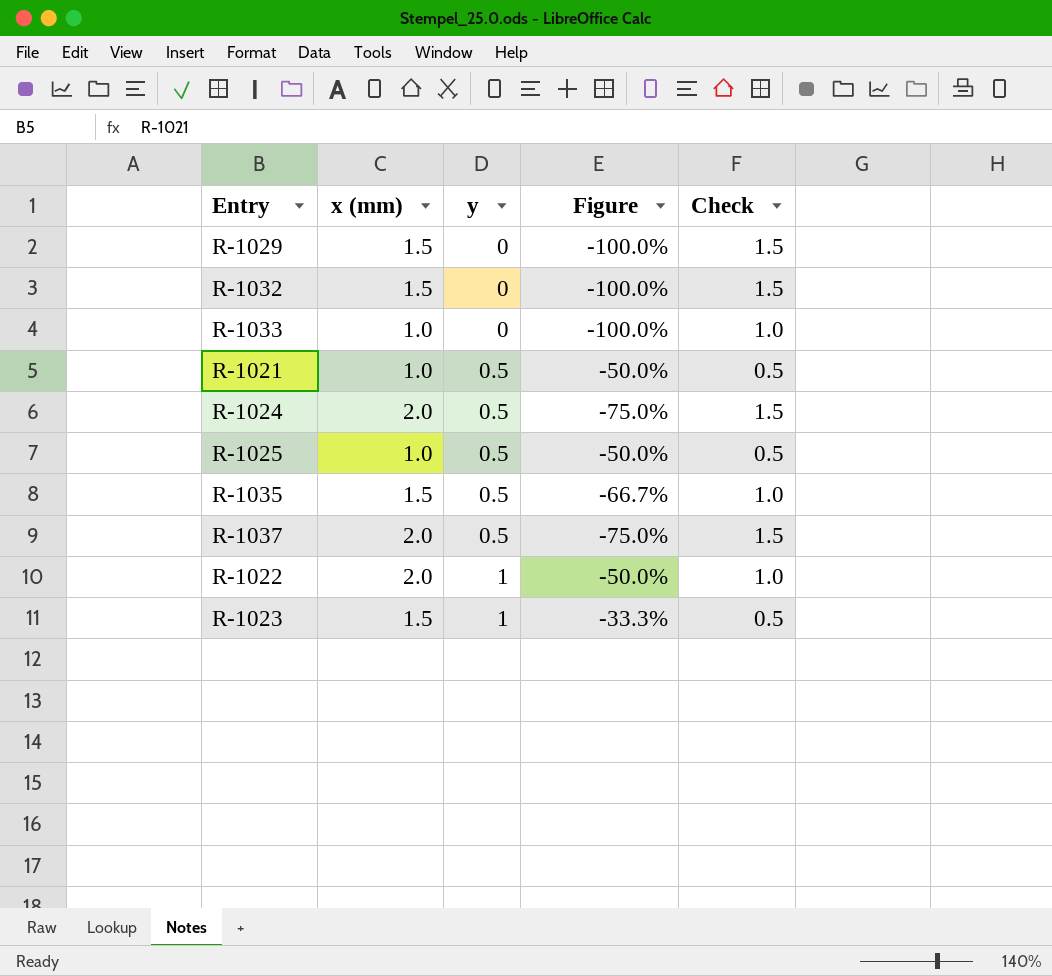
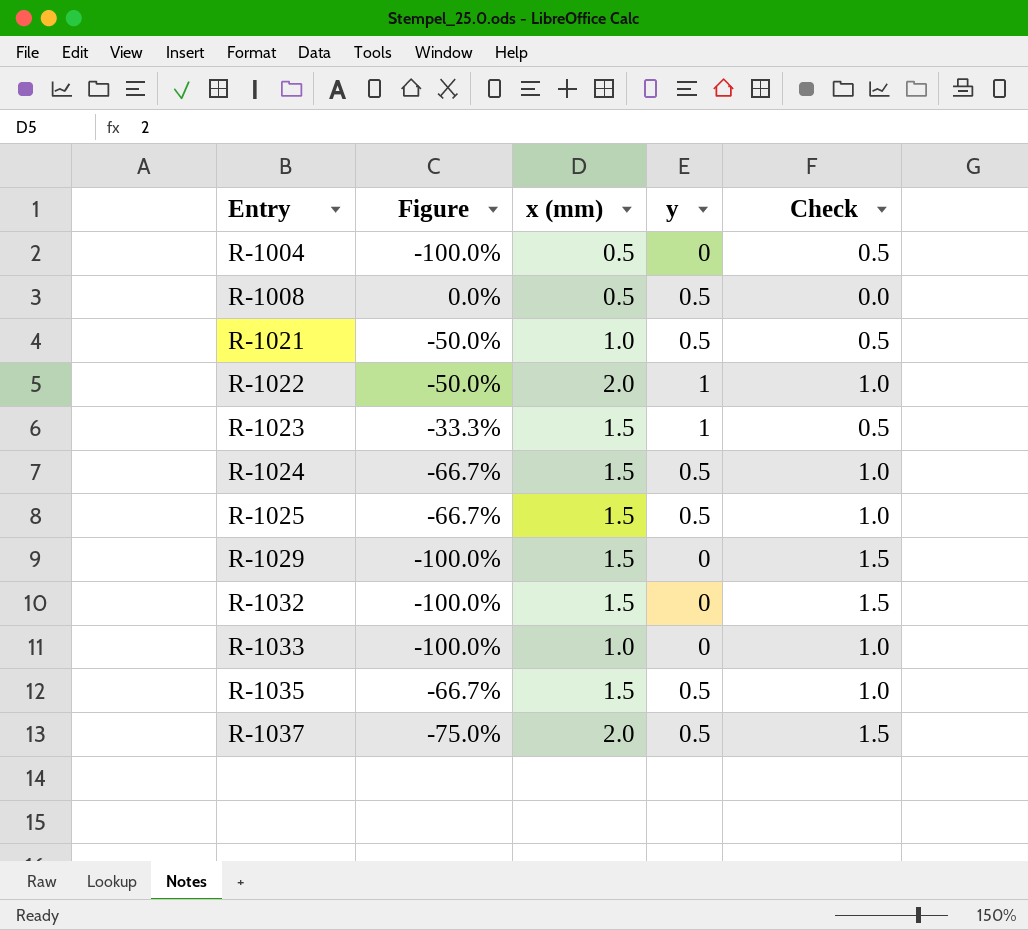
row order: y ascending -> Entry ascending
column Figure | position: 4 -> 2
row R-1004: none -> -100.0% | 0.5 | 0 | 0.5
row R-1008: none -> 0.0% | 0.5 | 0.5 | 0.0
R-1024 | Figure: -75.0% -> -66.7%
R-1024 | x (mm): 2.0 -> 1.5
R-1024 | Check: 1.5 -> 1.0
R-1025 | Figure: -50.0% -> -66.7%
R-1025 | x (mm): 1.0 -> 1.5
R-1025 | Check: 0.5 -> 1.0

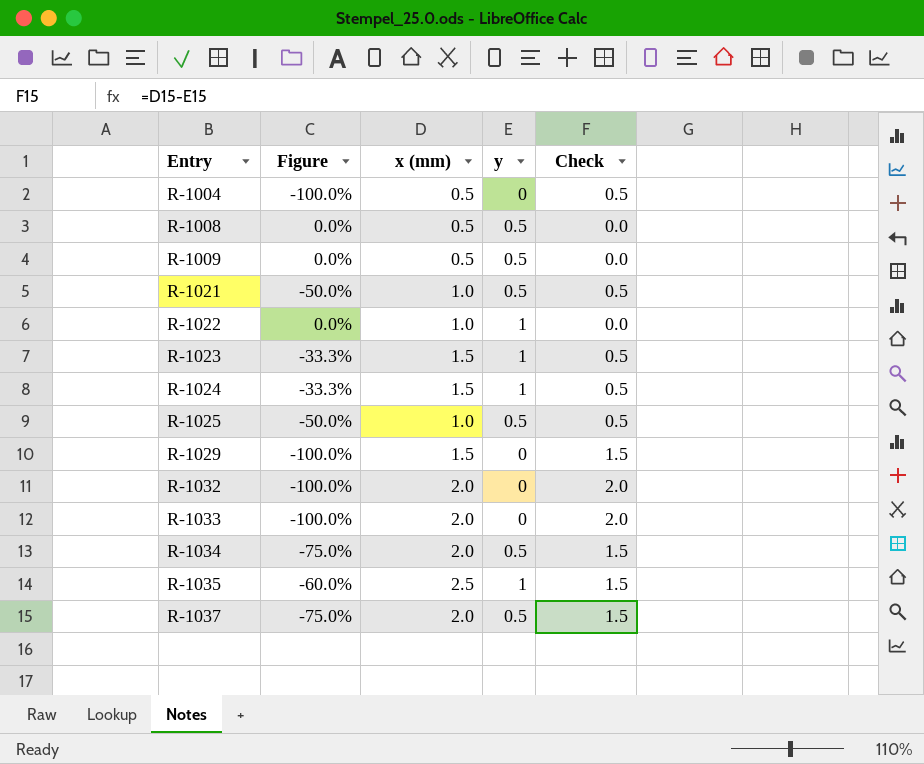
row R-1009: none -> 0.0% | 0.5 | 0.5 | 0.0
R-1022 | Figure: -50.0% -> 0.0%
R-1022 | x (mm): 2.0 -> 1.0
R-1022 | Check: 1.0 -> 0.0
R-1024 | Figure: -66.7% -> -33.3%
R-1024 | y: 0.5 -> 1
R-1024 | Check: 1.0 -> 0.5
R-1025 | Figure: -66.7% -> -50.0%
R-1025 | x (mm): 1.5 -> 1.0
R-1025 | Check: 1.0 -> 0.5
R-1032 | x (mm): 1.5 -> 2.0
R-1032 | Check: 1.5 -> 2.0
R-1033 | x (mm): 1.0 -> 2.0
R-1033 | Check: 1.0 -> 2.0
row R-1034: none -> -75.0% | 2.0 | 0.5 | 1.5
R-1035 | Figure: -66.7% -> -60.0%
R-1035 | x (mm): 1.5 -> 2.5
R-1035 | y: 0.5 -> 1
R-1035 | Check: 1.0 -> 1.5

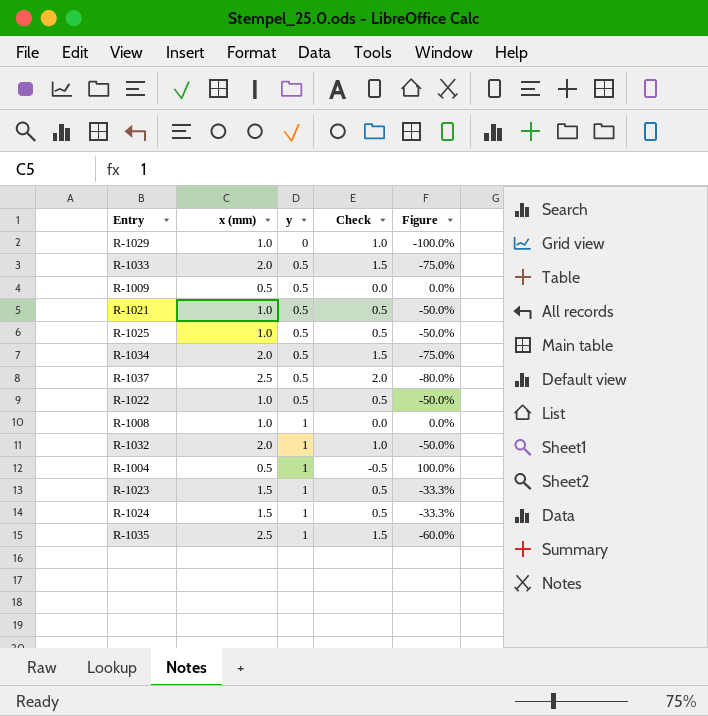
row order: Entry ascending -> y ascending
column Figure | position: 2 -> 5
R-1029 | x (mm): 1.5 -> 1.0
R-1029 | Check: 1.5 -> 1.0
R-1033 | y: 0 -> 0.5
R-1033 | Check: 2.0 -> 1.5
R-1033 | Figure: -100.0% -> -75.0%
R-1037 | x (mm): 2.0 -> 2.5
R-1037 | Check: 1.5 -> 2.0
R-1037 | Figure: -75.0% -> -80.0%
R-1022 | y: 1 -> 0.5
R-1022 | Check: 0.0 -> 0.5
R-1022 | Figure: 0.0% -> -50.0%
R-1008 | x (mm): 0.5 -> 1.0
R-1008 | y: 0.5 -> 1
R-1032 | y: 0 -> 1
R-1032 | Check: 2.0 -> 1.0
R-1032 | Figure: -100.0% -> -50.0%
R-1004 | y: 0 -> 1
R-1004 | Check: 0.5 -> -0.5
R-1004 | Figure: -100.0% -> 100.0%

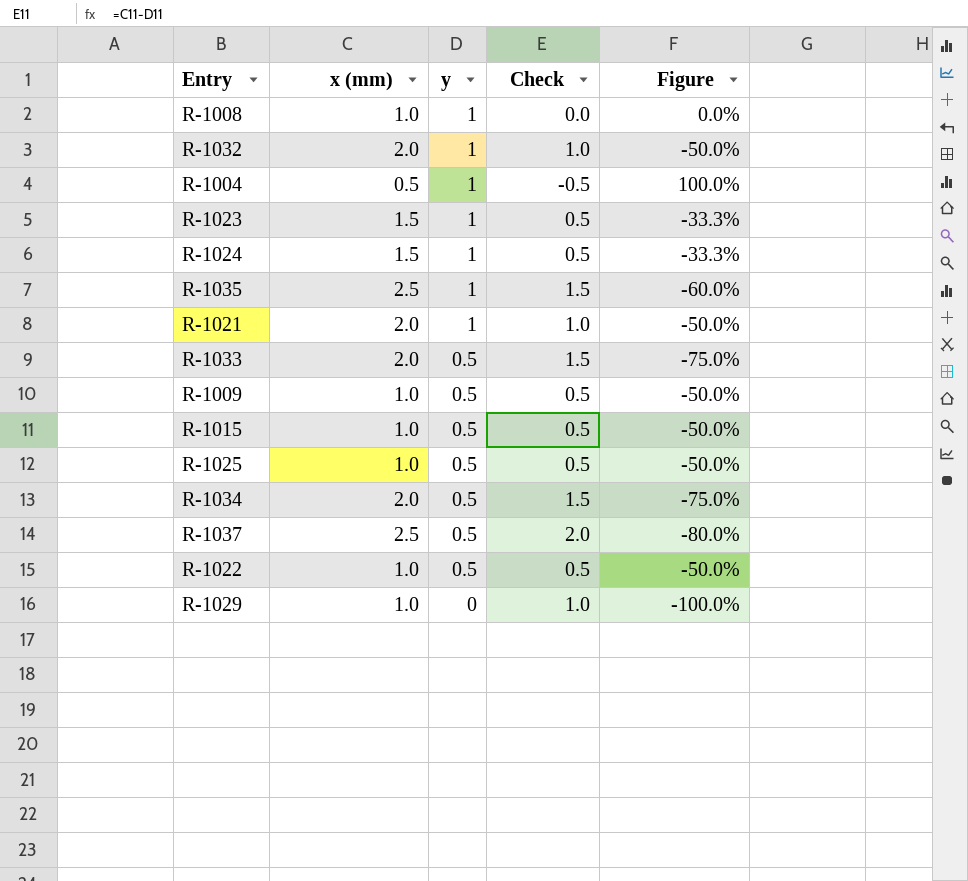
row order: y ascending -> y descending
R-1021 | x (mm): 1.0 -> 2.0
R-1021 | y: 0.5 -> 1
R-1021 | Check: 0.5 -> 1.0
R-1009 | x (mm): 0.5 -> 1.0
R-1009 | Check: 0.0 -> 0.5
R-1009 | Figure: 0.0% -> -50.0%
row R-1015: none -> 1.0 | 0.5 | 0.5 | -50.0%

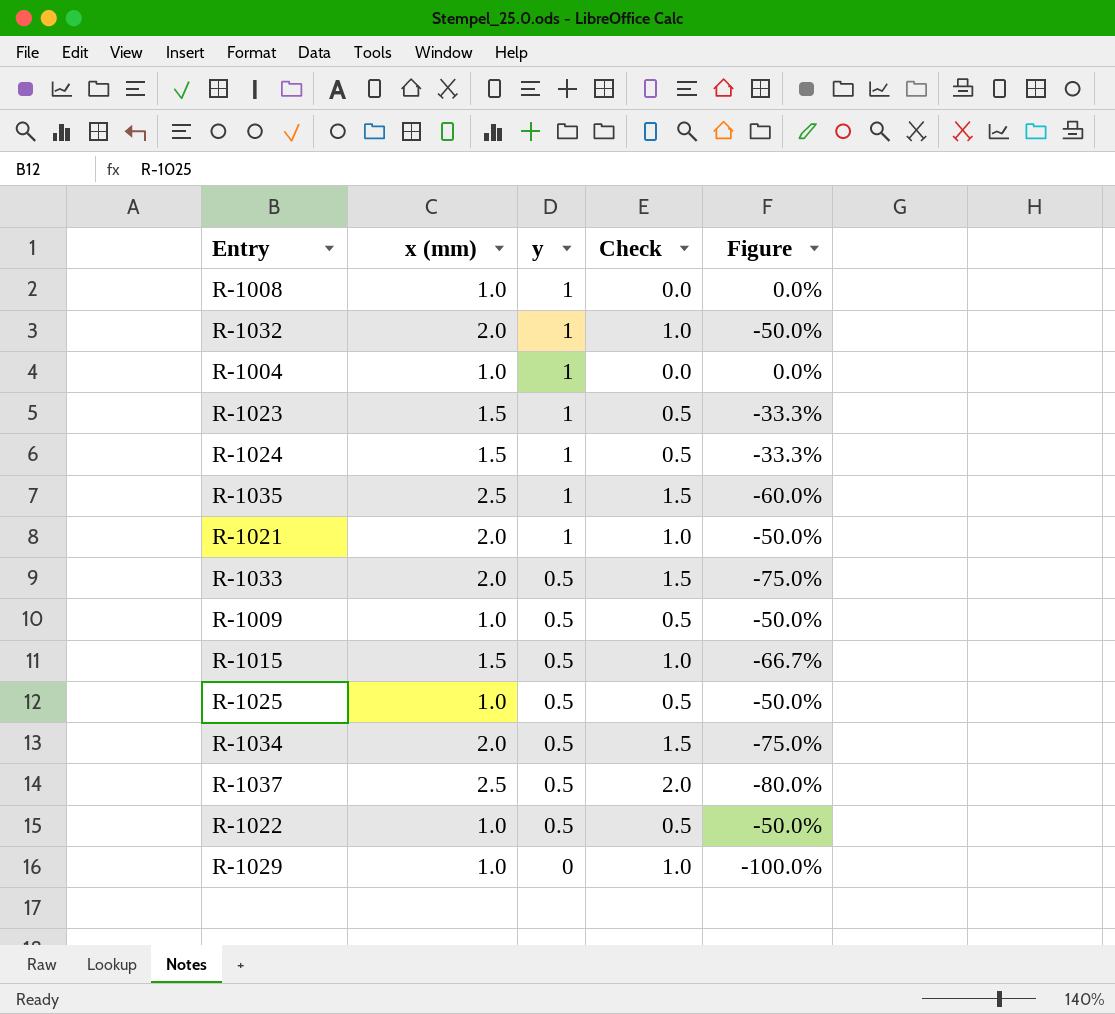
R-1004 | x (mm): 0.5 -> 1.0
R-1004 | Check: -0.5 -> 0.0
R-1004 | Figure: 100.0% -> 0.0%
R-1015 | x (mm): 1.0 -> 1.5
R-1015 | Check: 0.5 -> 1.0
R-1015 | Figure: -50.0% -> -66.7%

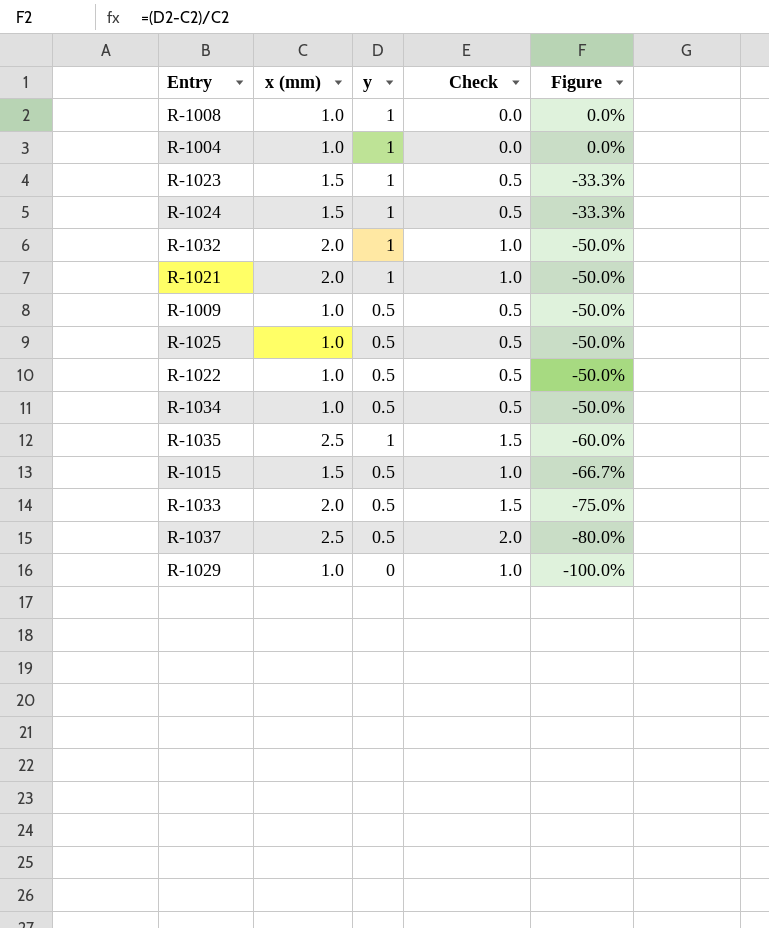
row order: y descending -> Figure descending
R-1034 | x (mm): 2.0 -> 1.0
R-1034 | Check: 1.5 -> 0.5
R-1034 | Figure: -75.0% -> -50.0%

